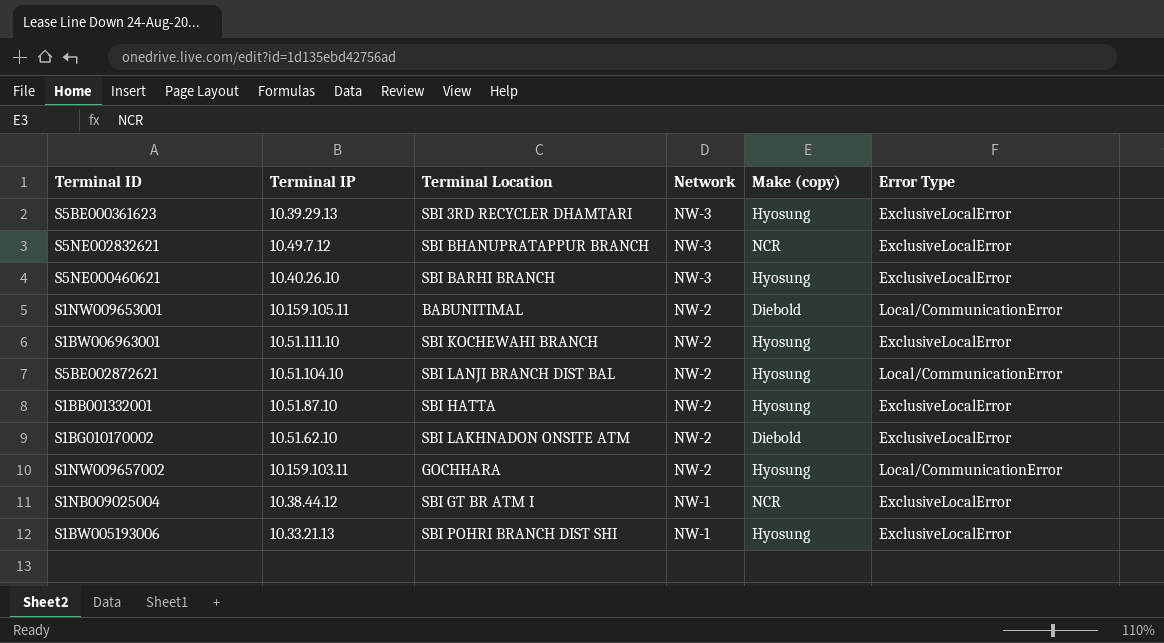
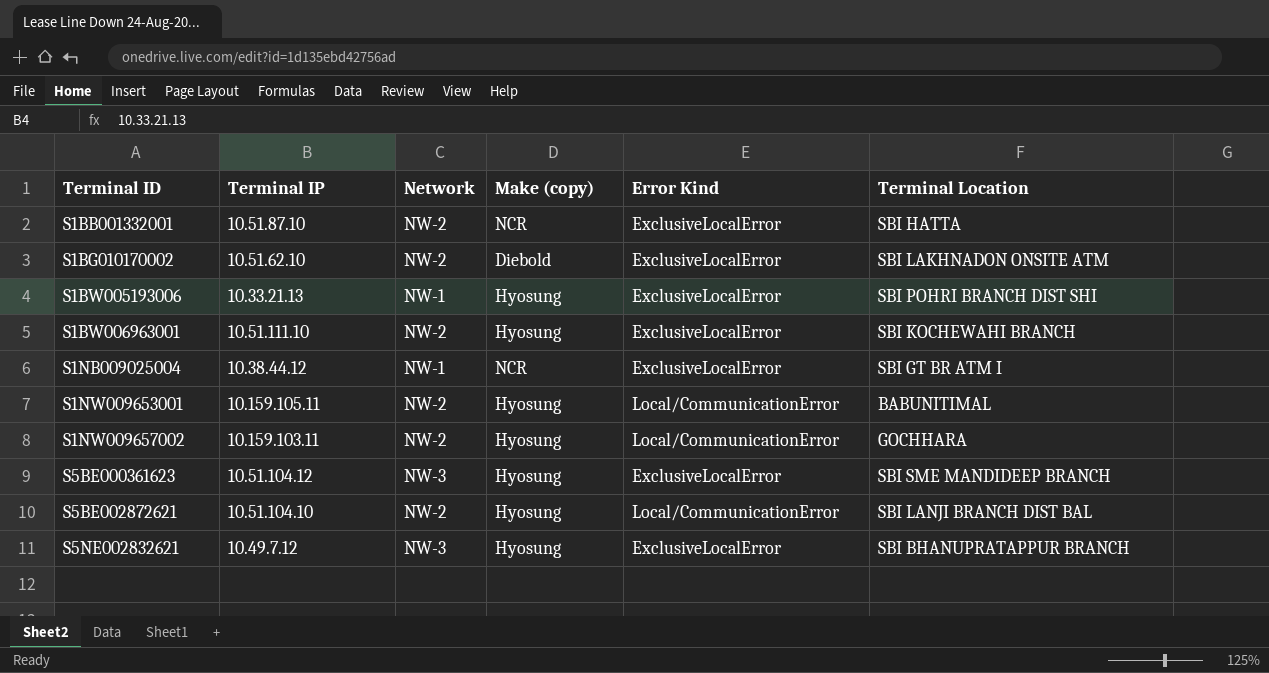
row order: Network descending -> Terminal ID ascending
column name: Error Type -> Error Kind
column Terminal Location | position: 3 -> 6
row S5NE000460621: 10.40.26.10 | SBI BARHI BRANCH | NW-3 | Hyosung | ExclusiveLocalError -> none
S1BB001332001 | Make (copy): Hyosung -> NCR
S1NW009653001 | Make (copy): Diebold -> Hyosung
S5BE000361623 | Terminal IP: 10.39.29.13 -> 10.51.104.12
S5BE000361623 | Terminal Location: SBI 3RD RECYCLER DHAMTARI -> SBI SME MANDIDEEP BRANCH
S5NE002832621 | Make (copy): NCR -> Hyosung

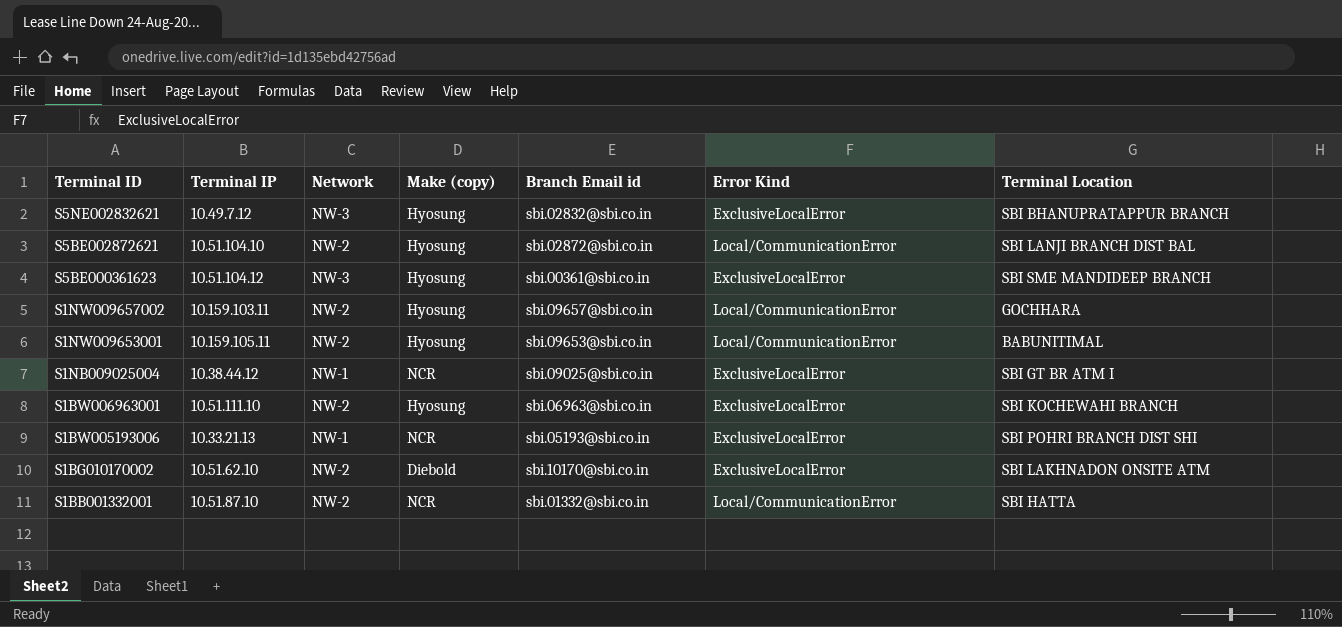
row order: Terminal ID ascending -> Terminal ID descending
column Branch Email id | position: none -> 5
S1BW005193006 | Make (copy): Hyosung -> NCR
S1BB001332001 | Error Kind: ExclusiveLocalError -> Local/CommunicationError

